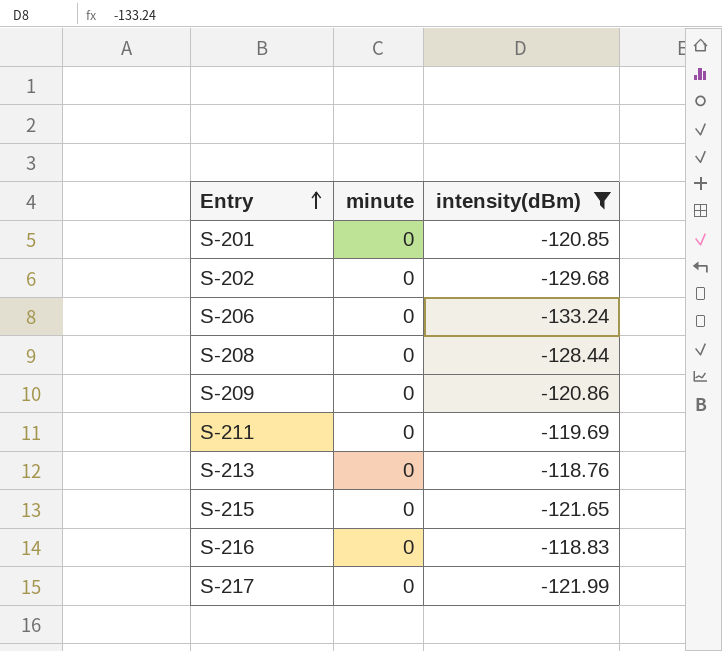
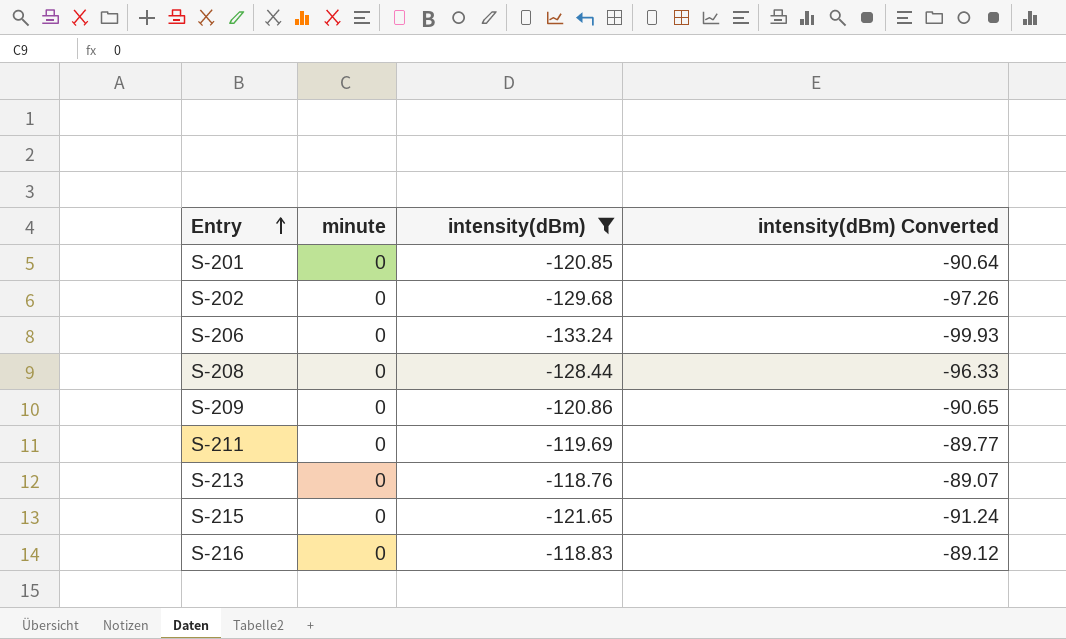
column intensity(dBm) Converted | formula: none -> [intensity(dBm)] * 0.75
row S-217: 0 | -121.99 -> none

